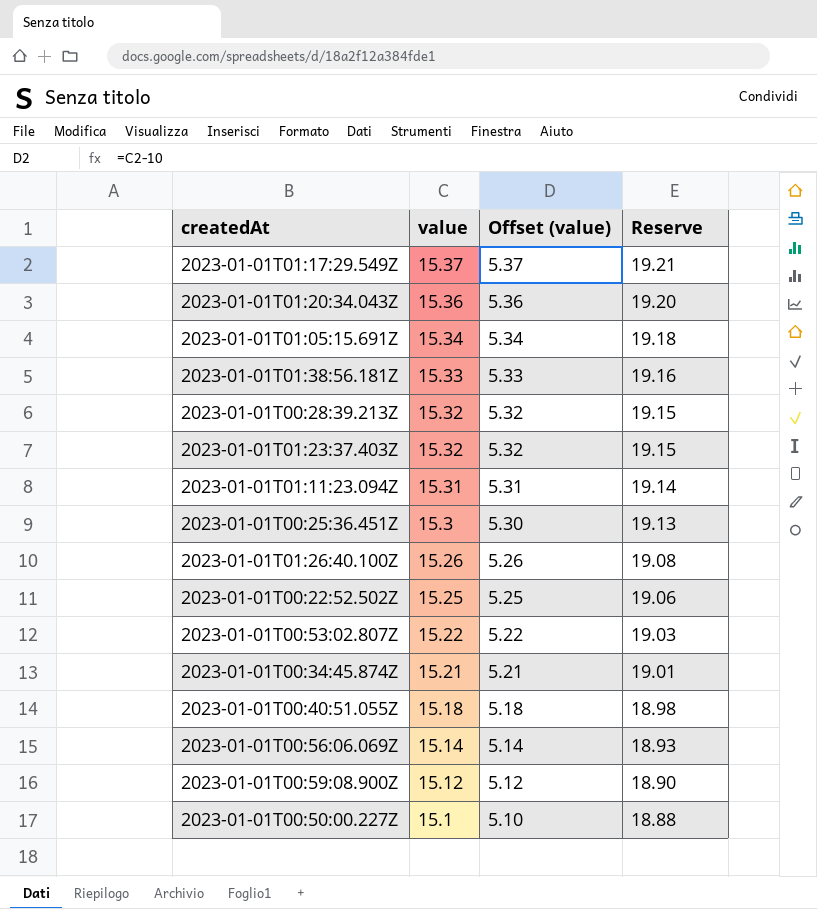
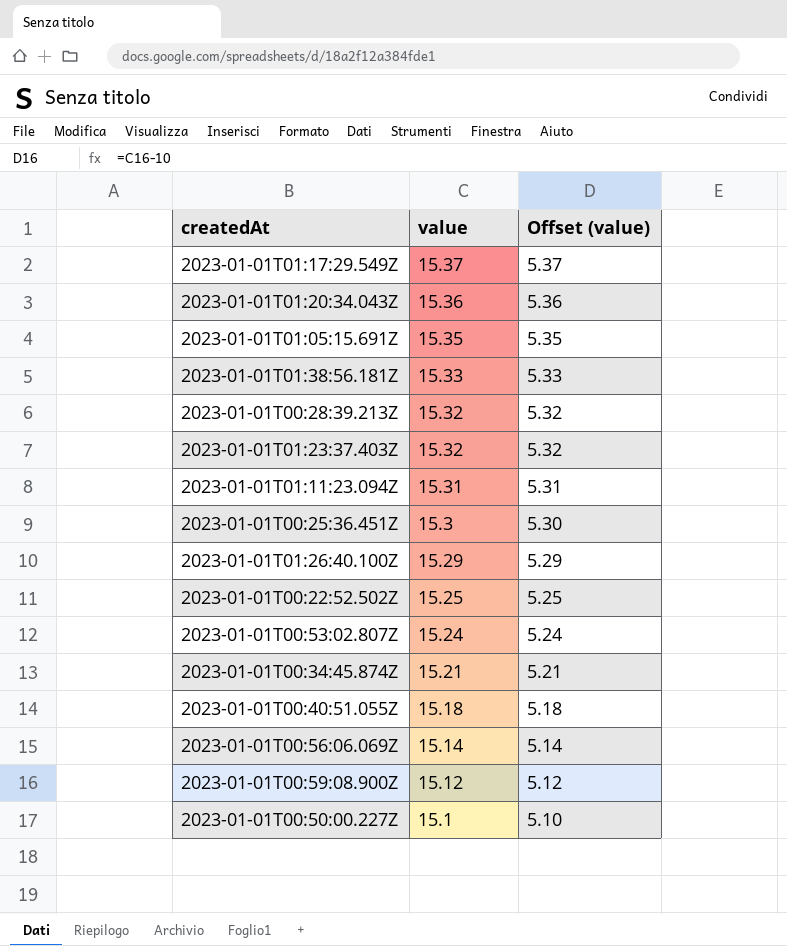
column Reserve | formula: [value] * 1.25 -> none
2023-01-01T01:05:15.691Z | value: 15.34 -> 15.35
2023-01-01T01:05:15.691Z | Offset (value): 5.34 -> 5.35
2023-01-01T01:26:40.100Z | value: 15.26 -> 15.29
2023-01-01T01:26:40.100Z | Offset (value): 5.26 -> 5.29
2023-01-01T00:53:02.807Z | value: 15.22 -> 15.24
2023-01-01T00:53:02.807Z | Offset (value): 5.22 -> 5.24

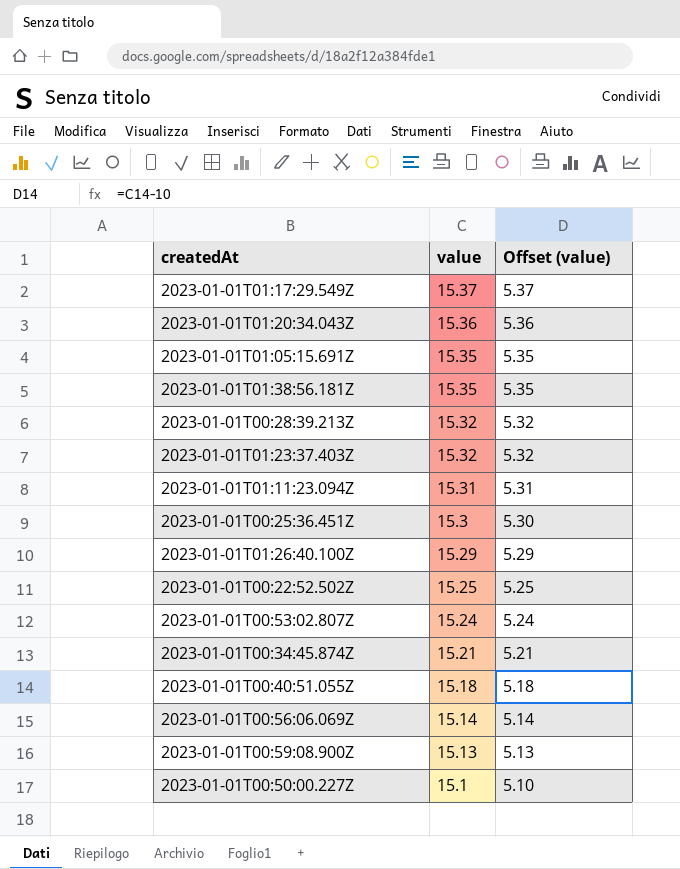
2023-01-01T01:38:56.181Z | value: 15.33 -> 15.35
2023-01-01T01:38:56.181Z | Offset (value): 5.33 -> 5.35
2023-01-01T00:59:08.900Z | value: 15.12 -> 15.13
2023-01-01T00:59:08.900Z | Offset (value): 5.12 -> 5.13

